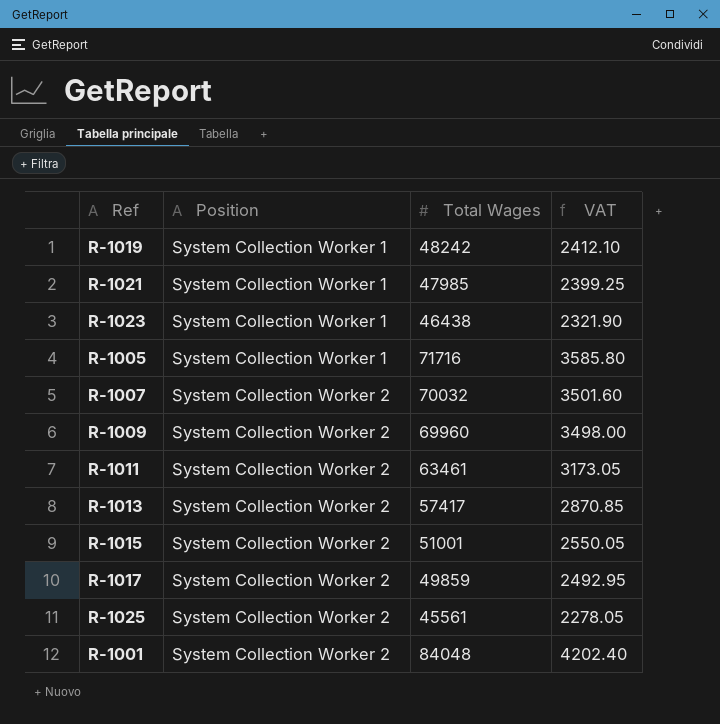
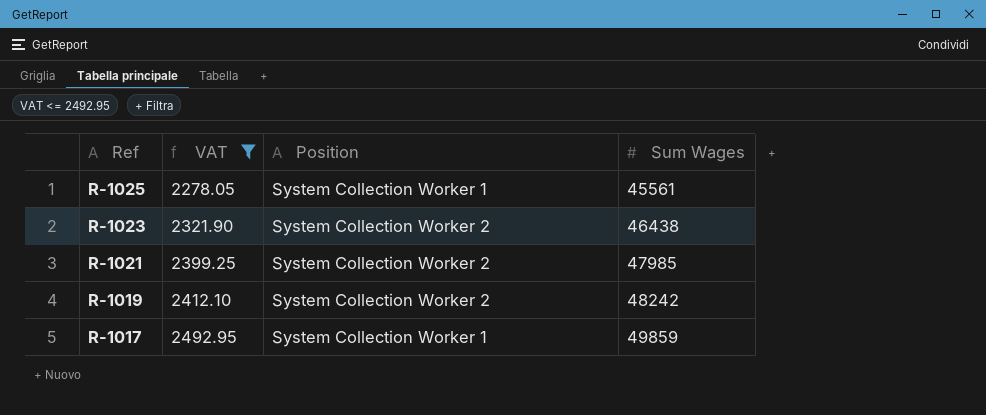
filter: none -> VAT <= 2492.95
row order: Position ascending -> Ref descending
column VAT | position: 4 -> 2
column name: Total Wages -> Sum Wages
R-1025 | Position: System Collection Worker 2 -> System Collection Worker 1
R-1023 | Position: System Collection Worker 1 -> System Collection Worker 2
R-1021 | Position: System Collection Worker 1 -> System Collection Worker 2
R-1019 | Position: System Collection Worker 1 -> System Collection Worker 2
R-1017 | Position: System Collection Worker 2 -> System Collection Worker 1

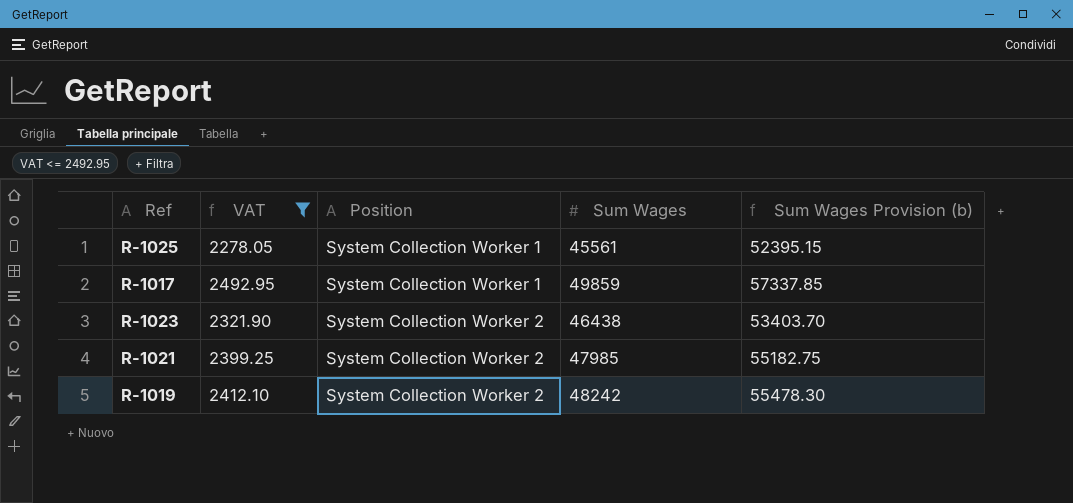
row order: Ref descending -> Position ascending
column Sum Wages Provision (b) | formula: none -> [Sum Wages] * 1.15

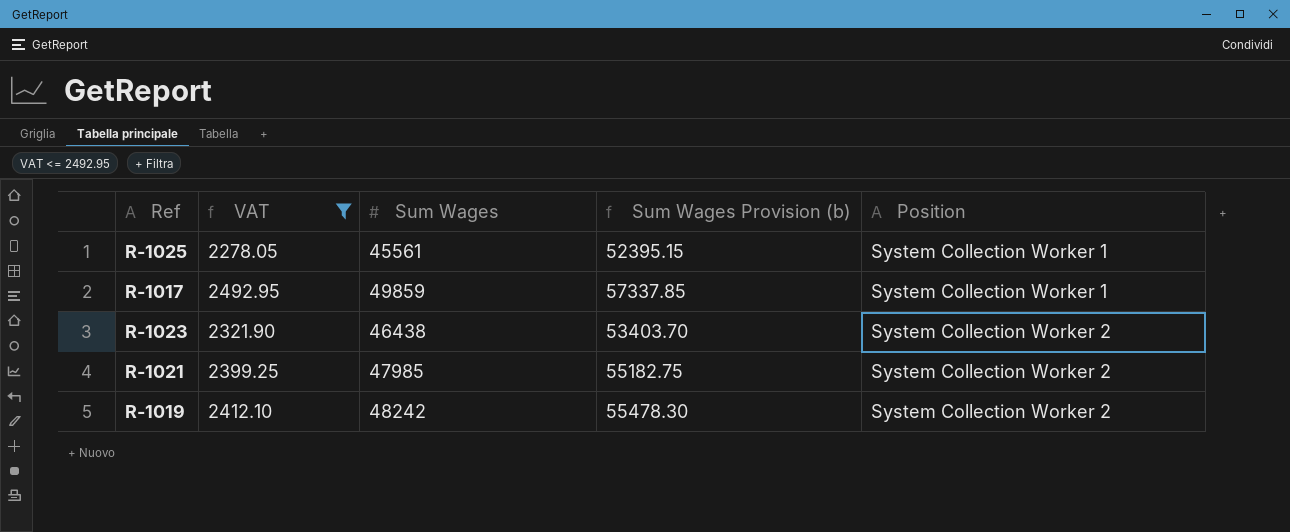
column Position | position: 3 -> 5

